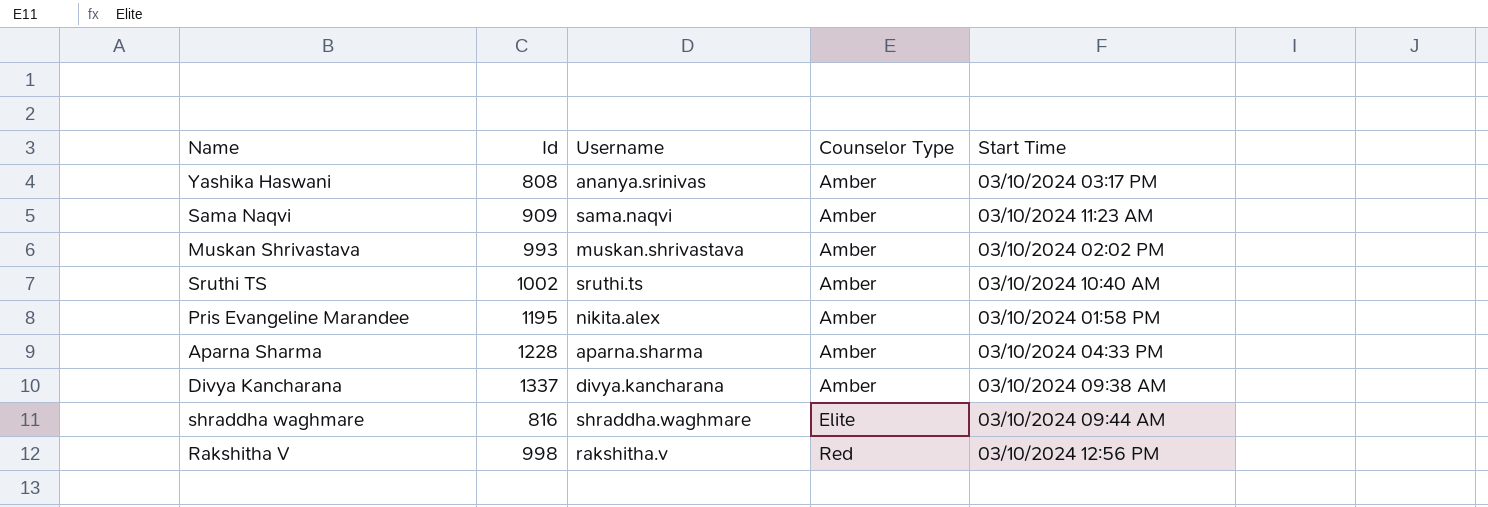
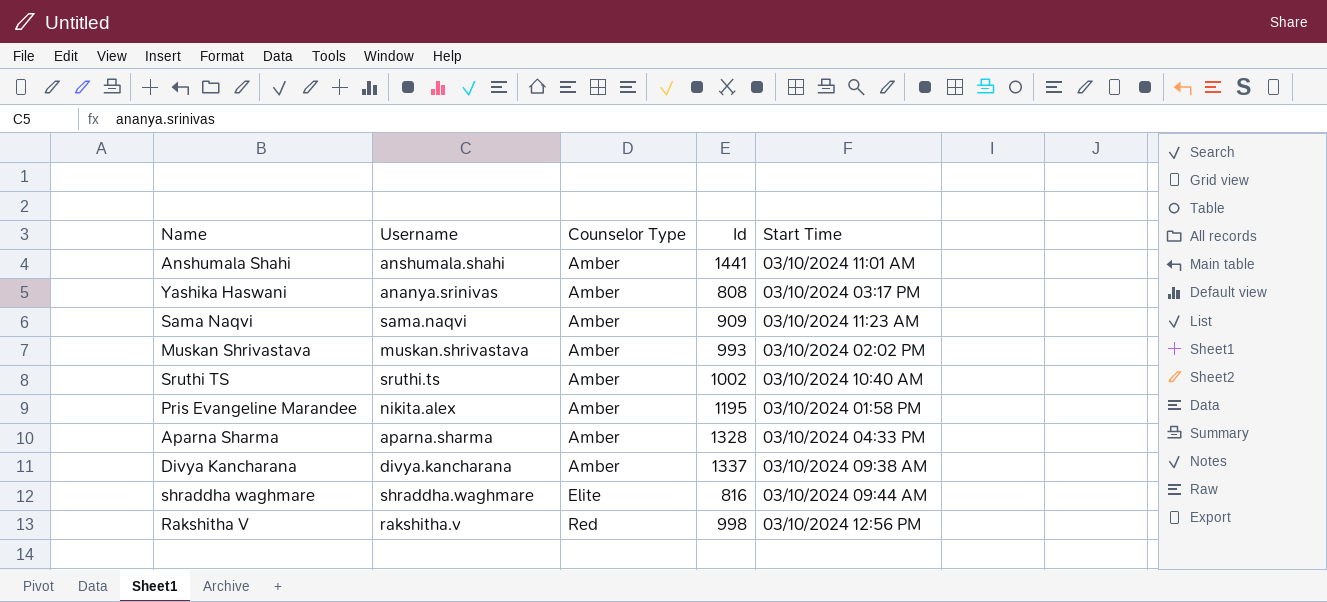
column Id | position: 2 -> 4
row Anshumala Shahi: none -> anshumala.shahi | Amber | 1441 | 03/10/2024 11:01 AM
Aparna Sharma | Id: 1228 -> 1328

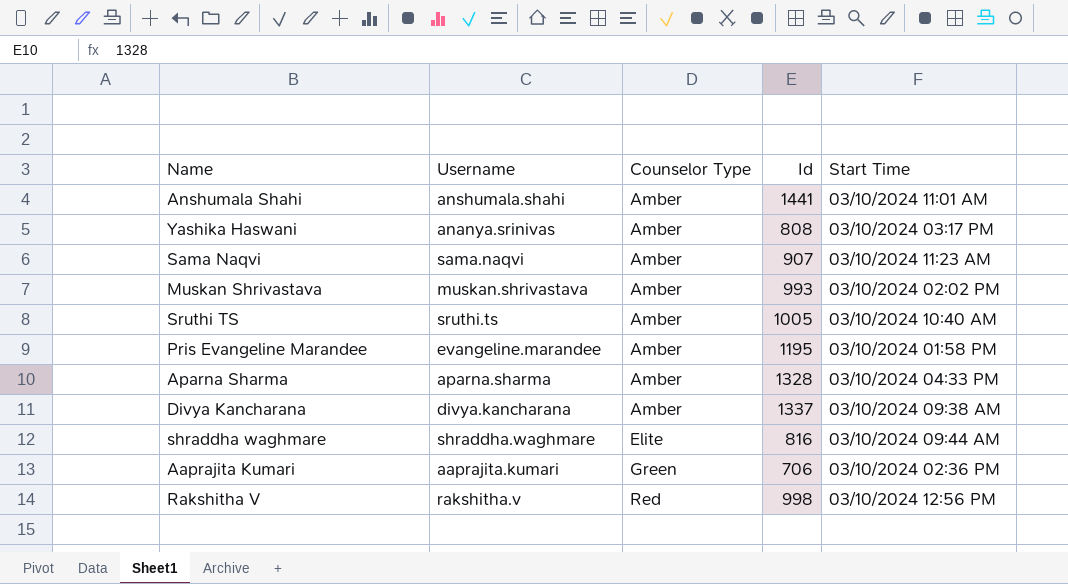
Sama Naqvi | Id: 909 -> 907
Sruthi TS | Id: 1002 -> 1005
Pris Evangeline Marandee | Username: nikita.alex -> evangeline.marandee
row Aaprajita Kumari: none -> aaprajita.kumari | Green | 706 | 03/10/2024 02:36 PM

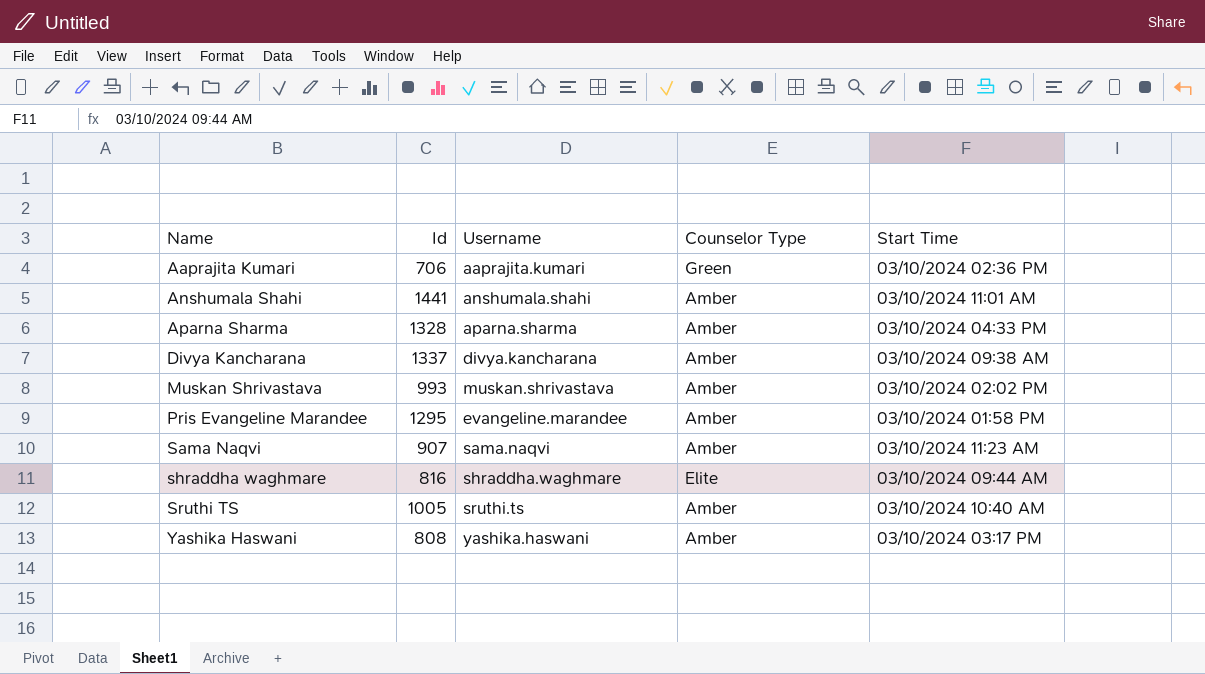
row order: Counselor Type ascending -> Name ascending
column Id | position: 4 -> 2
row Rakshitha V: rakshitha.v | Red | 998 | 03/10/2024 12:56 PM -> none
Pris Evangeline Marandee | Id: 1195 -> 1295
Yashika Haswani | Username: ananya.srinivas -> yashika.haswani

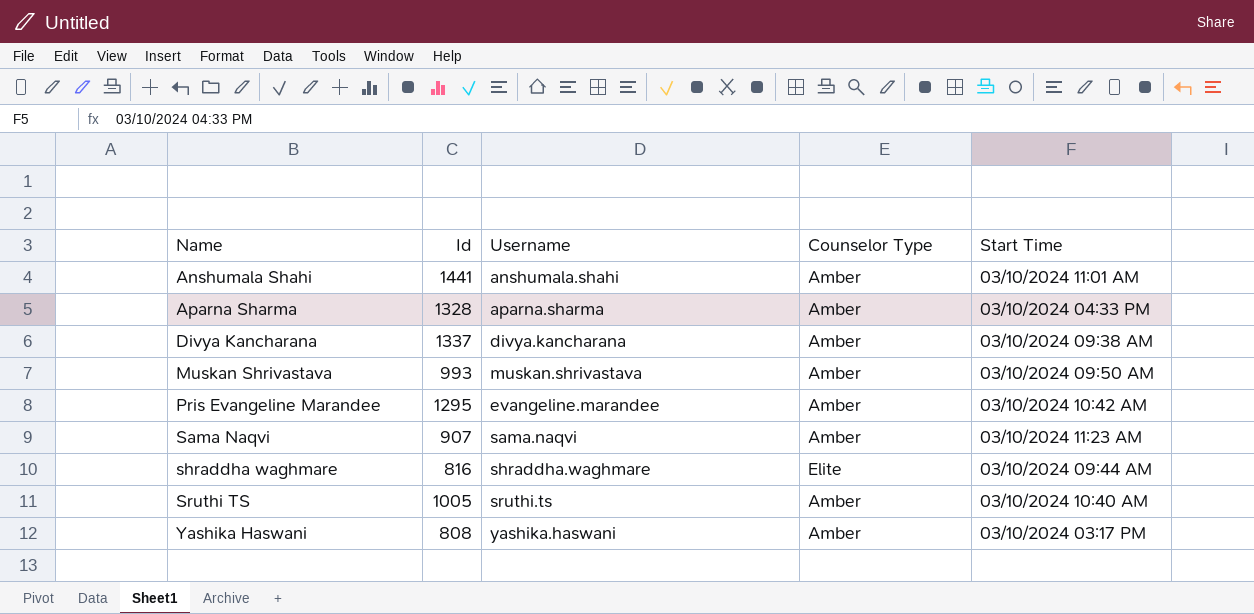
row Aaprajita Kumari: 706 | aaprajita.kumari | Green | 03/10/2024 02:36 PM -> none
Muskan Shrivastava | Start Time: 03/10/2024 02:02 PM -> 03/10/2024 09:50 AM
Pris Evangeline Marandee | Start Time: 03/10/2024 01:58 PM -> 03/10/2024 10:42 AM

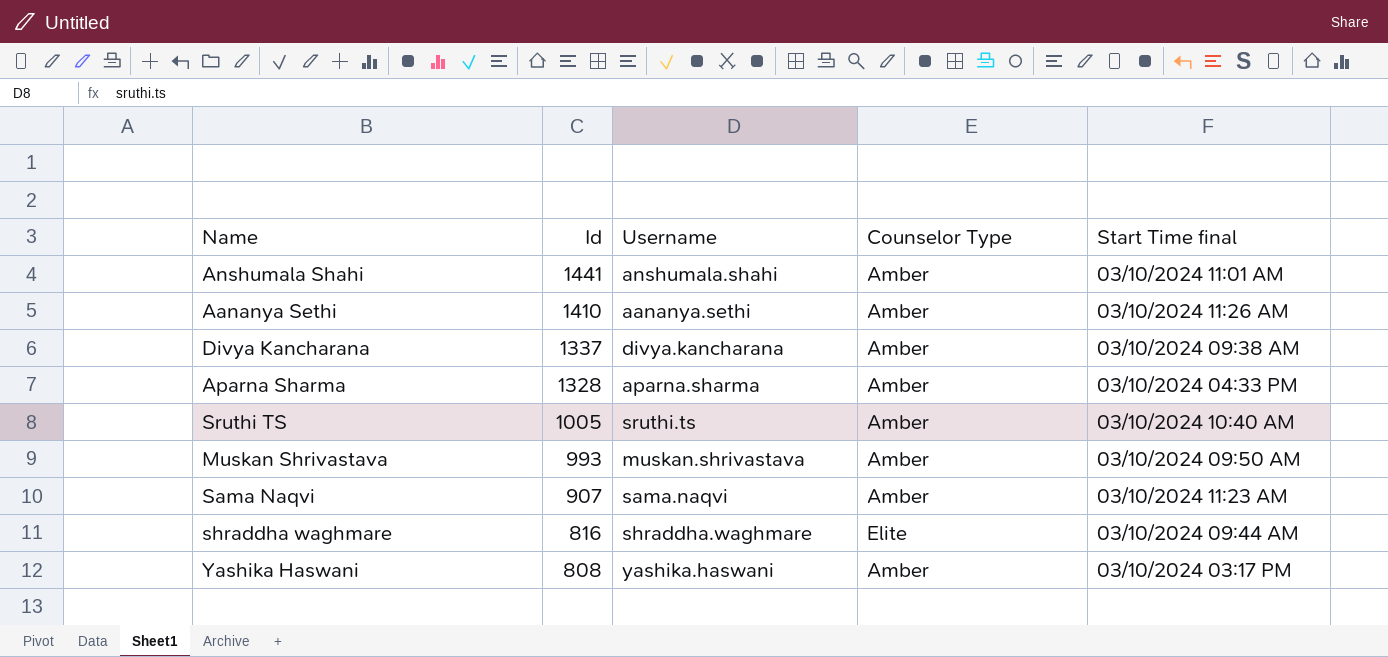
row order: Name ascending -> Id descending
column name: Start Time -> Start Time final
row Pris Evangeline Marandee: 1295 | evangeline.marandee | Amber | 03/10/2024 10:42 AM -> none
row Aananya Sethi: none -> 1410 | aananya.sethi | Amber | 03/10/2024 11:26 AM

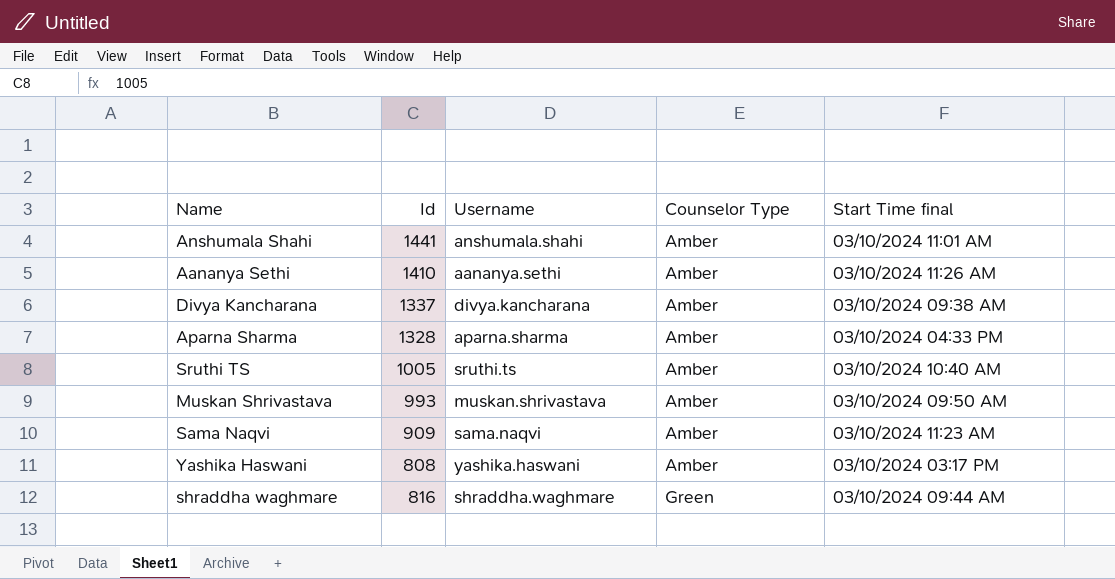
row order: Id descending -> Counselor Type ascending
Sama Naqvi | Id: 907 -> 909
shraddha waghmare | Counselor Type: Elite -> Green

